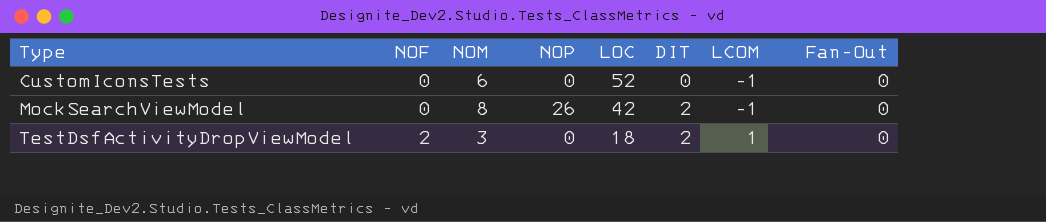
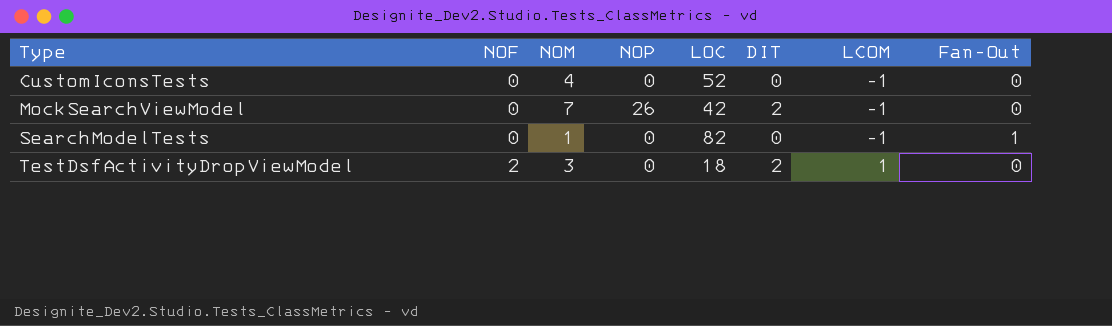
CustomIconsTests | NOM: 6 -> 4
MockSearchViewModel | NOM: 8 -> 7
row SearchModelTests: none -> 0 | 1 | 0 | 82 | 0 | -1 | 1

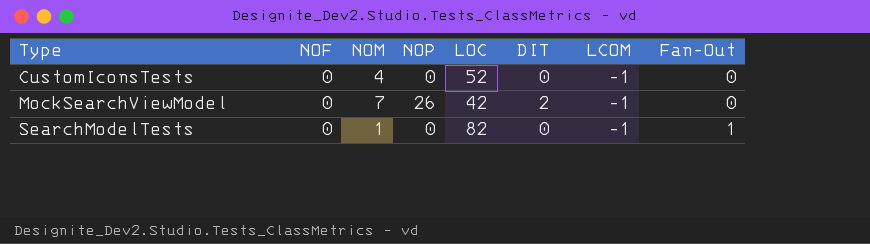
row TestDsfActivityDropViewModel: 2 | 3 | 0 | 18 | 2 | 1 | 0 -> none

